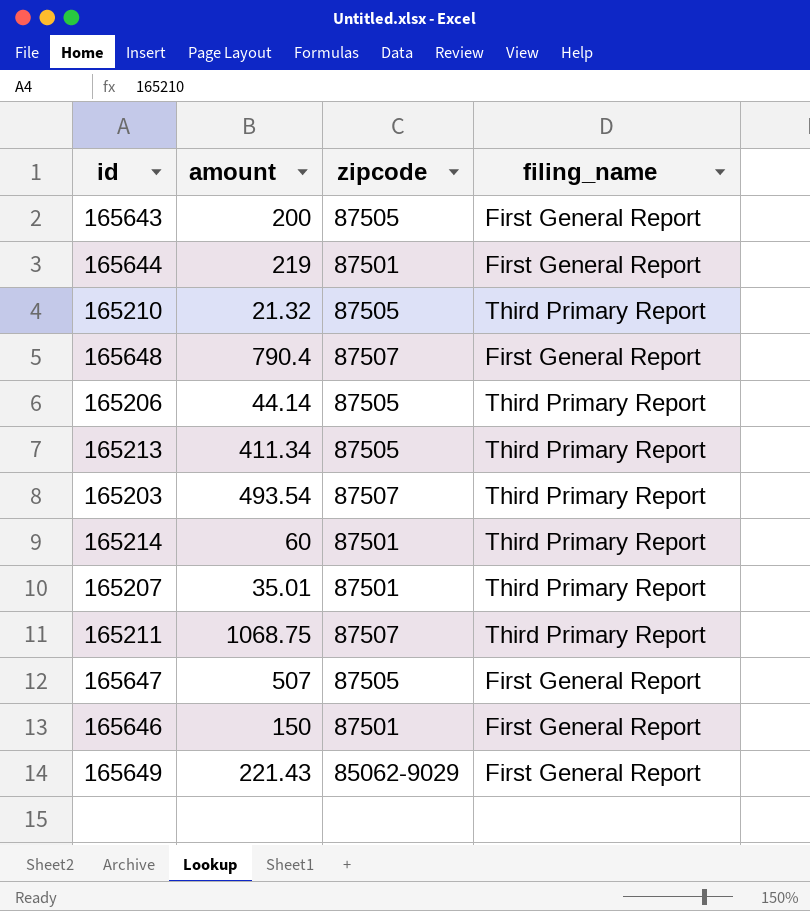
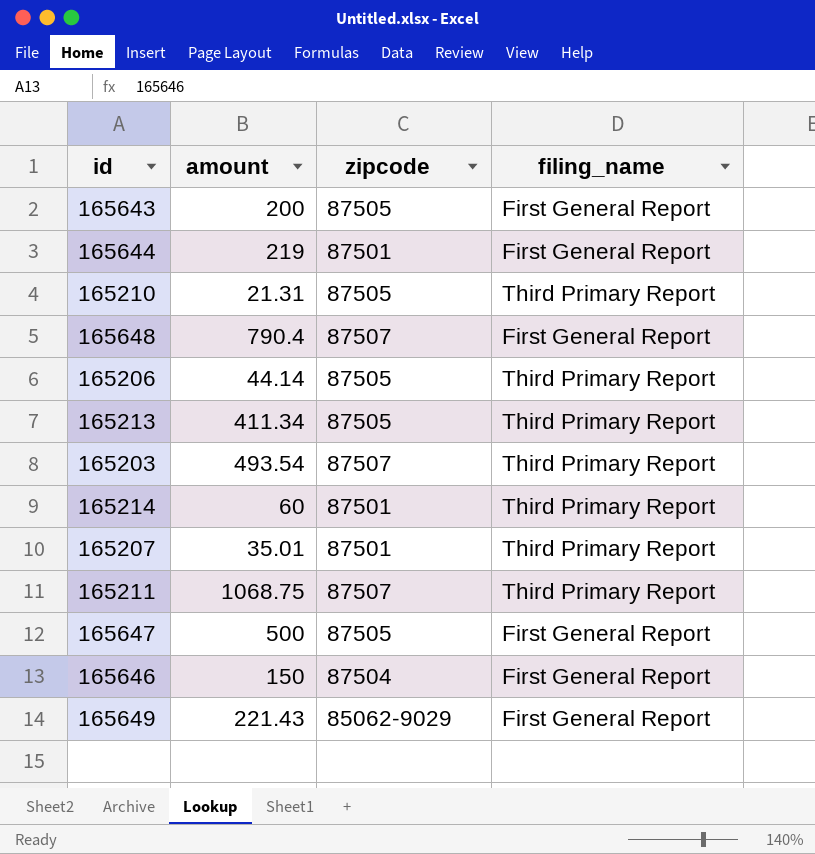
165210 | amount: 21.32 -> 21.31
165647 | amount: 507 -> 500
165646 | zipcode: 87501 -> 87504

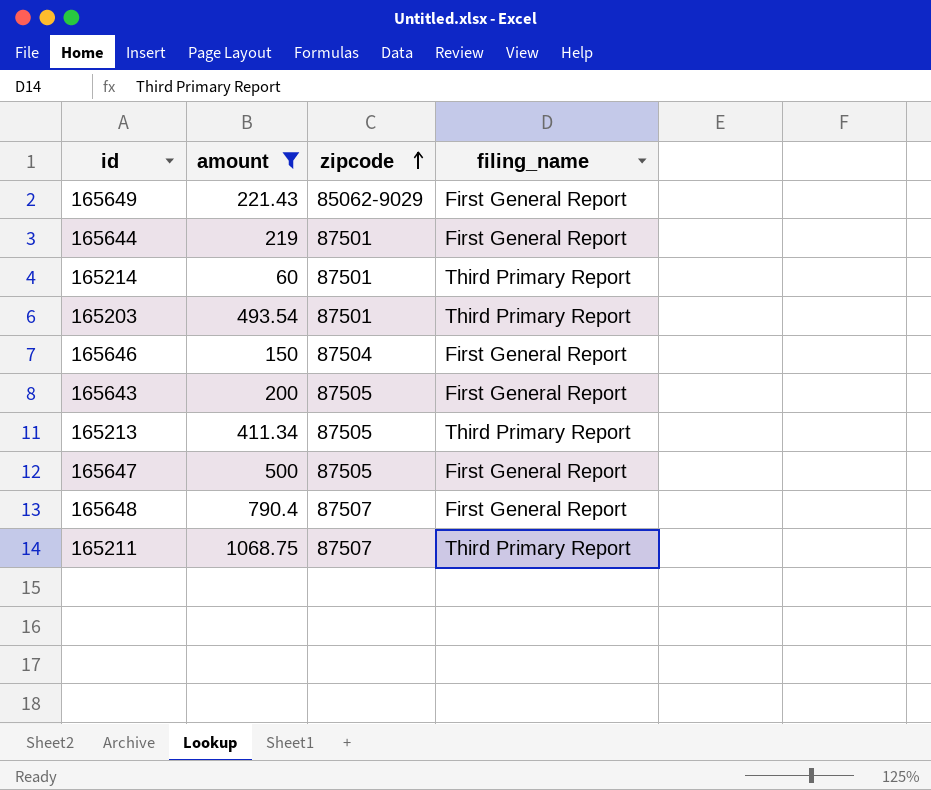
filter: none -> amount >= 60
row order: none -> zipcode ascending
165203 | zipcode: 87507 -> 87501

